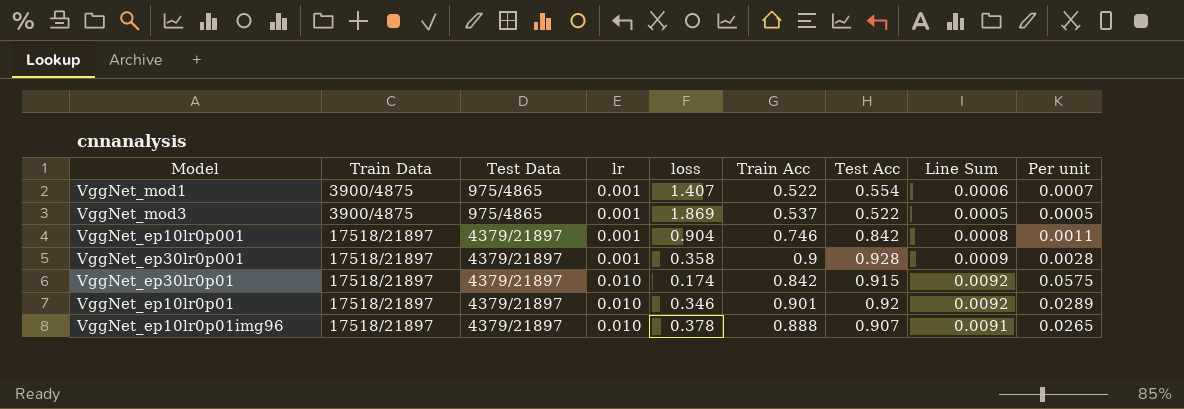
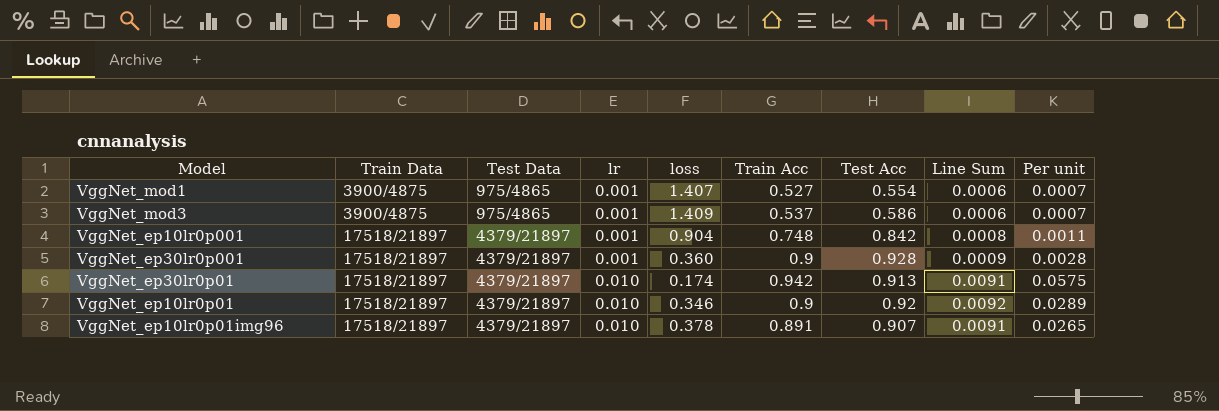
VggNet_mod1 | Train Acc: 0.522 -> 0.527
VggNet_mod3 | loss: 1.869 -> 1.409
VggNet_mod3 | Test Acc: 0.522 -> 0.586
VggNet_mod3 | Line Sum: 0.0005 -> 0.0006
VggNet_mod3 | Per unit: 0.0005 -> 0.0007
VggNet_ep10lr0p001 | Train Acc: 0.746 -> 0.748
VggNet_ep30lr0p001 | loss: 0.358 -> 0.360
VggNet_ep30lr0p01 | Train Acc: 0.842 -> 0.942
VggNet_ep30lr0p01 | Test Acc: 0.915 -> 0.913
VggNet_ep30lr0p01 | Line Sum: 0.0092 -> 0.0091
VggNet_ep10lr0p01 | Train Acc: 0.901 -> 0.9
VggNet_ep10lr0p01img96 | Train Acc: 0.888 -> 0.891

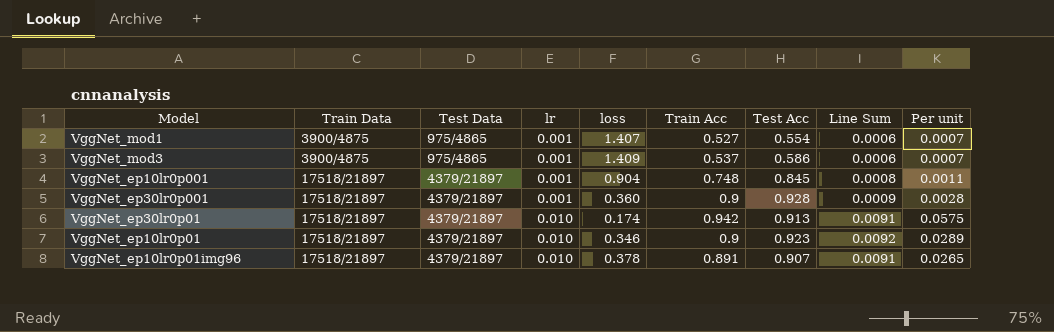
VggNet_ep10lr0p001 | Test Acc: 0.842 -> 0.845
VggNet_ep10lr0p01 | Test Acc: 0.92 -> 0.923

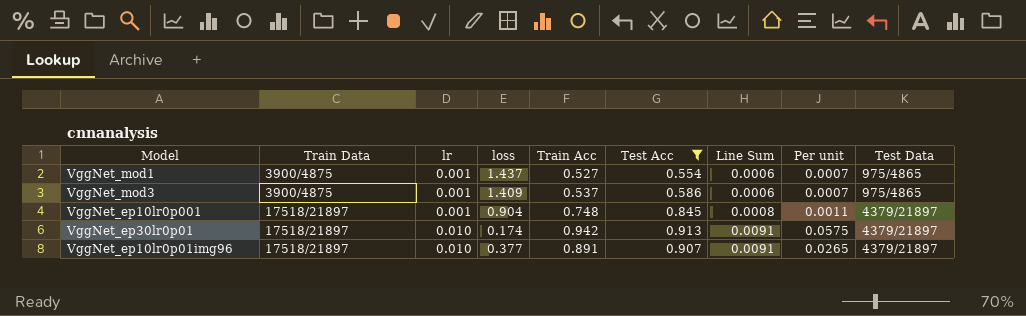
filter: none -> Test Acc <= 0.913
column Test Data | position: 3 -> 9
VggNet_mod1 | loss: 1.407 -> 1.437
VggNet_ep10lr0p01img96 | loss: 0.378 -> 0.377

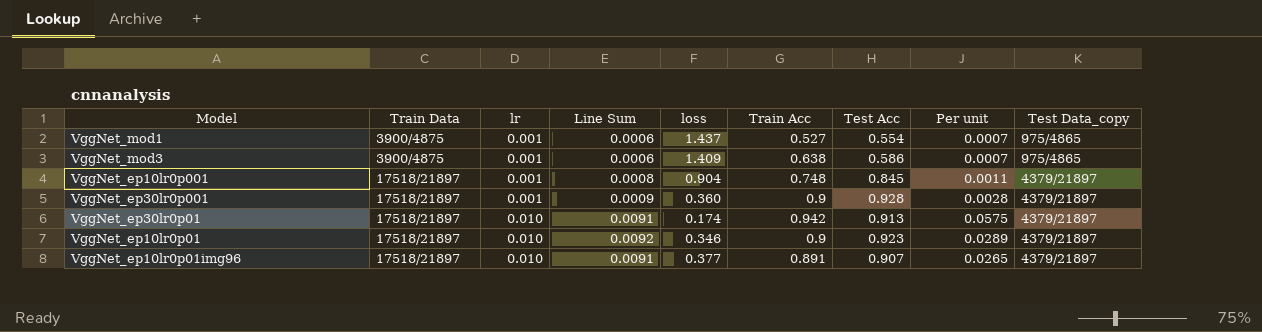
filter: Test Acc <= 0.913 -> none
column Line Sum | position: 7 -> 4
column name: Test Data -> Test Data_copy
VggNet_mod3 | Train Acc: 0.537 -> 0.638

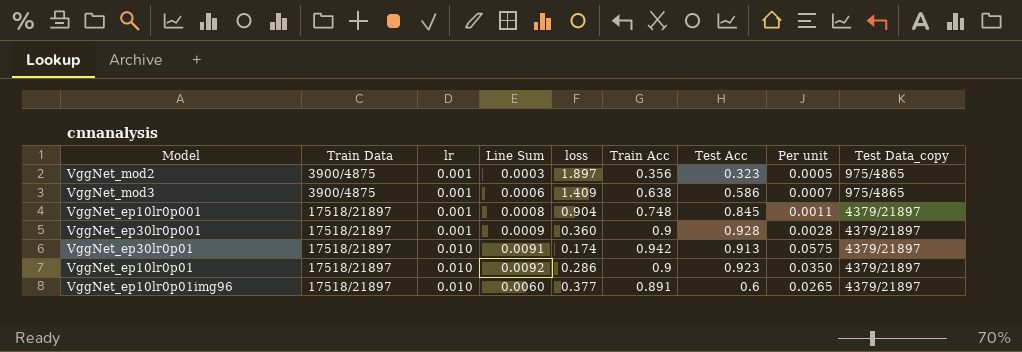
row VggNet_mod1: 3900/4875 | 0.001 | 0.0006 | 1.437 | 0.527 | 0.554 | 0.0007 | 975/4865 -> none
row VggNet_mod2: none -> 3900/4875 | 0.001 | 0.0003 | 1.897 | 0.356 | 0.323 | 0.0005 | 975/4865
VggNet_ep10lr0p01 | loss: 0.346 -> 0.286
VggNet_ep10lr0p01 | Per unit: 0.0289 -> 0.0350
VggNet_ep10lr0p01img96 | Line Sum: 0.0091 -> 0.0060
VggNet_ep10lr0p01img96 | Test Acc: 0.907 -> 0.6

